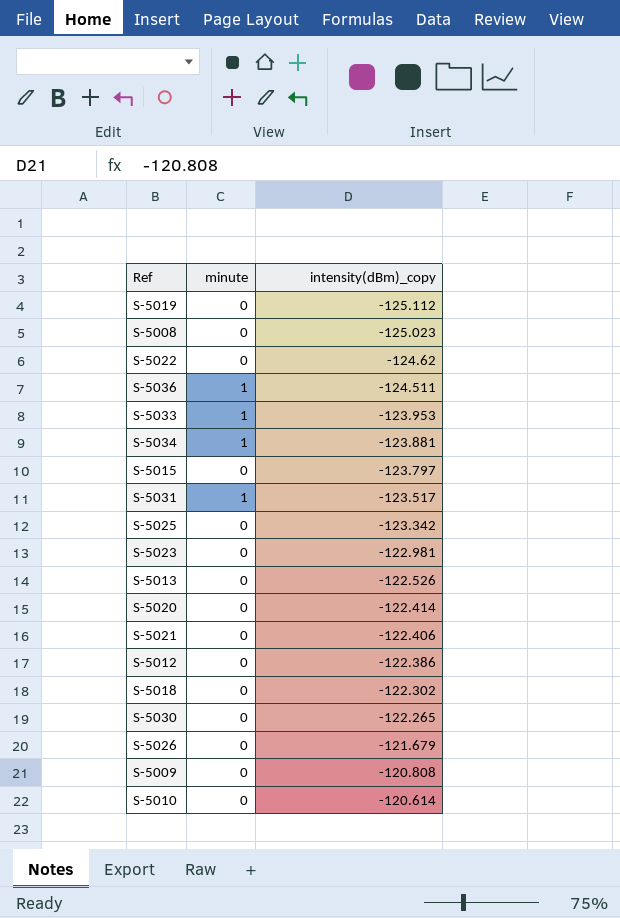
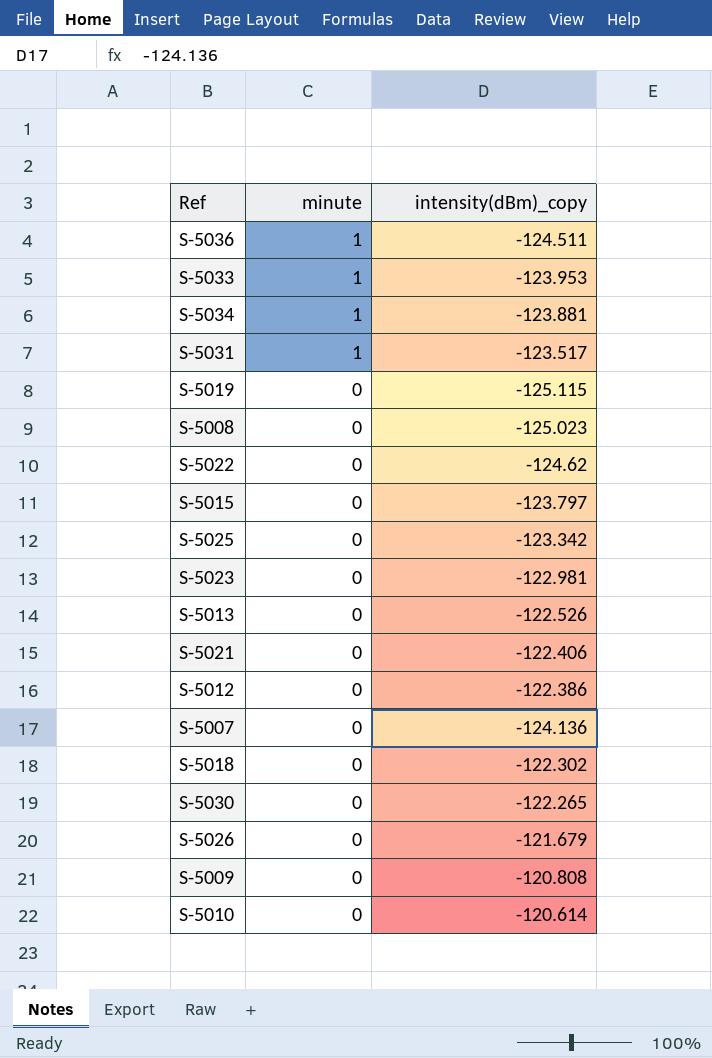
row order: intensity(dBm)_copy ascending -> minute descending
row S-5020: 0 | -122.414 -> none
S-5019 | intensity(dBm)_copy: -125.112 -> -125.115
row S-5007: none -> 0 | -124.136

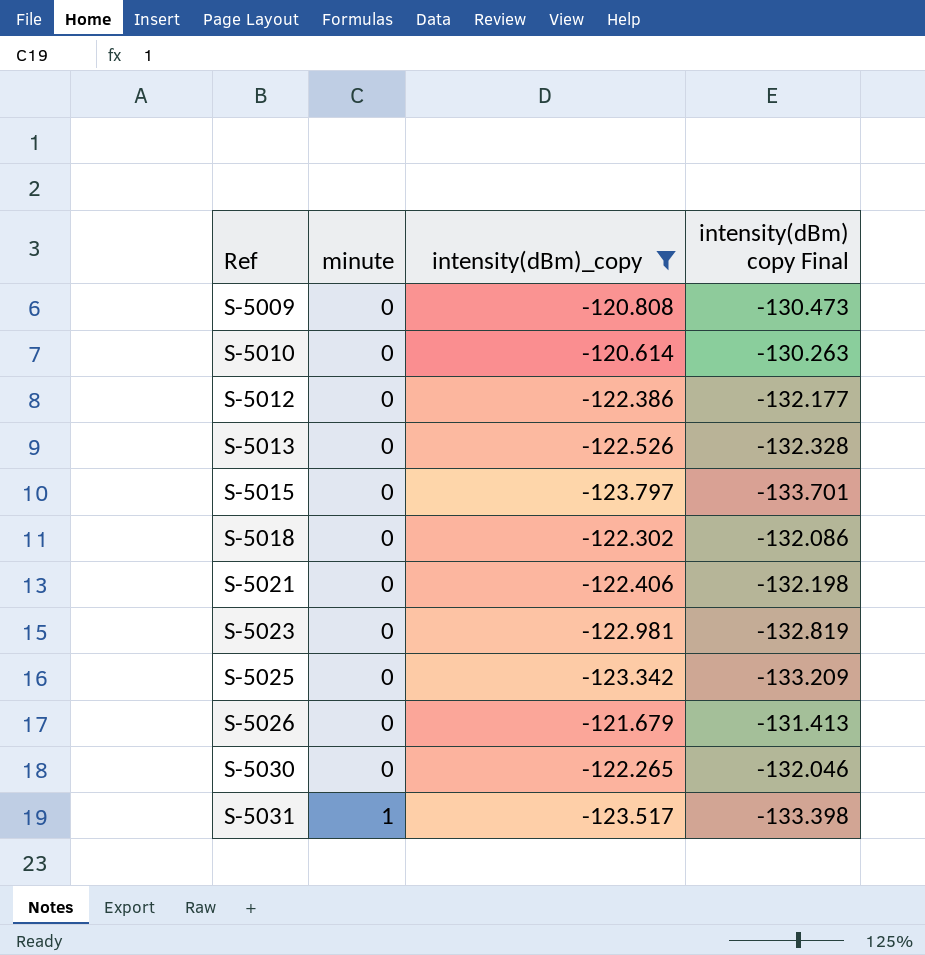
filter: none -> intensity(dBm)_copy >= -123.797
row order: minute descending -> Ref ascending
column intensity(dBm) copy Final | formula: none -> [intensity(dBm)_copy] * 1.08

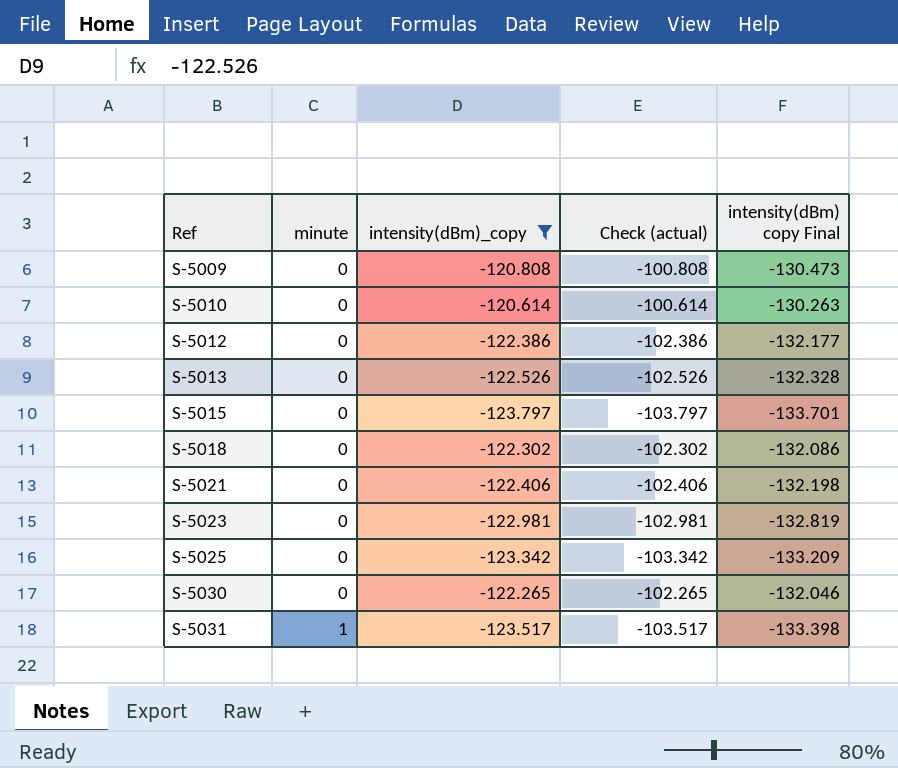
column Check (actual) | formula: none -> [intensity(dBm)_copy] + 20
row S-5026: 0 | -121.679 | -131.413 -> none

